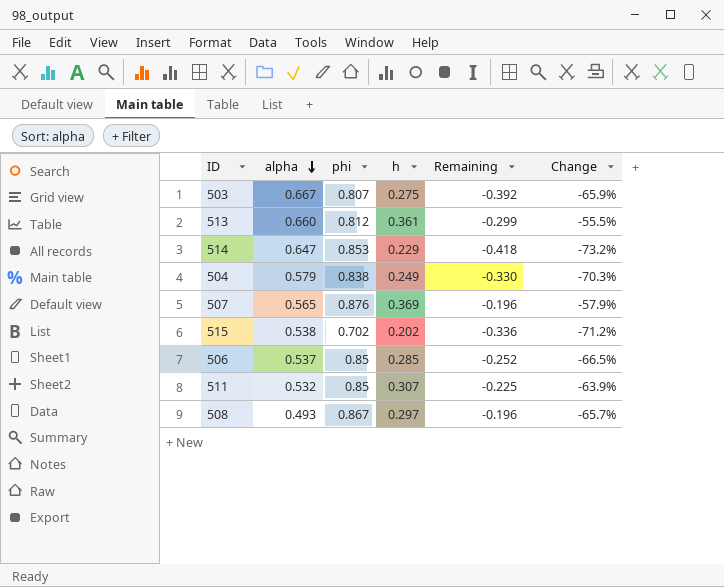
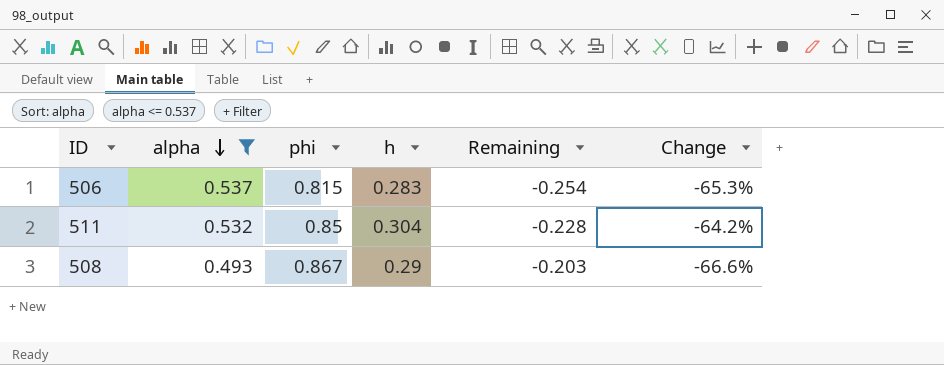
filter: none -> alpha <= 0.537
506 | phi: 0.85 -> 0.815
506 | h: 0.285 -> 0.283
506 | Remaining: -0.252 -> -0.254
506 | Change: -66.5% -> -65.3%
511 | h: 0.307 -> 0.304
511 | Remaining: -0.225 -> -0.228
511 | Change: -63.9% -> -64.2%
508 | h: 0.297 -> 0.29
508 | Remaining: -0.196 -> -0.203
508 | Change: -65.7% -> -66.6%

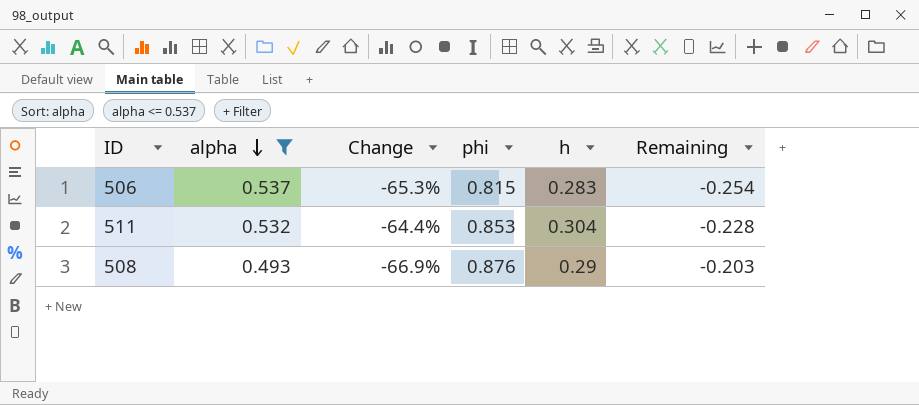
column Change | position: 6 -> 3
511 | Change: -64.2% -> -64.4%
511 | phi: 0.85 -> 0.853
508 | Change: -66.6% -> -66.9%
508 | phi: 0.867 -> 0.876

